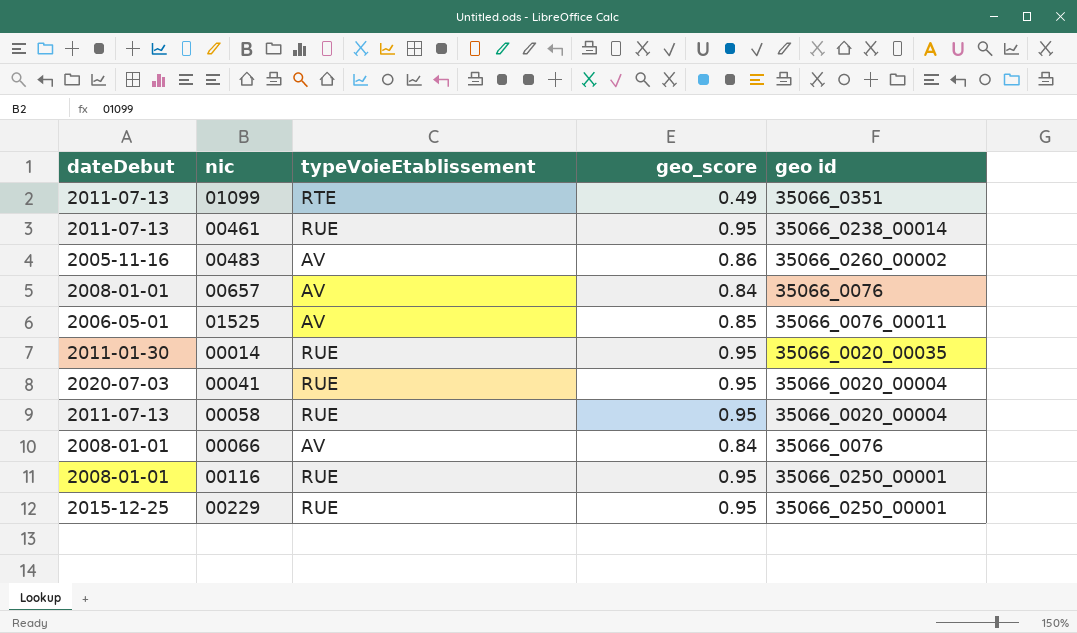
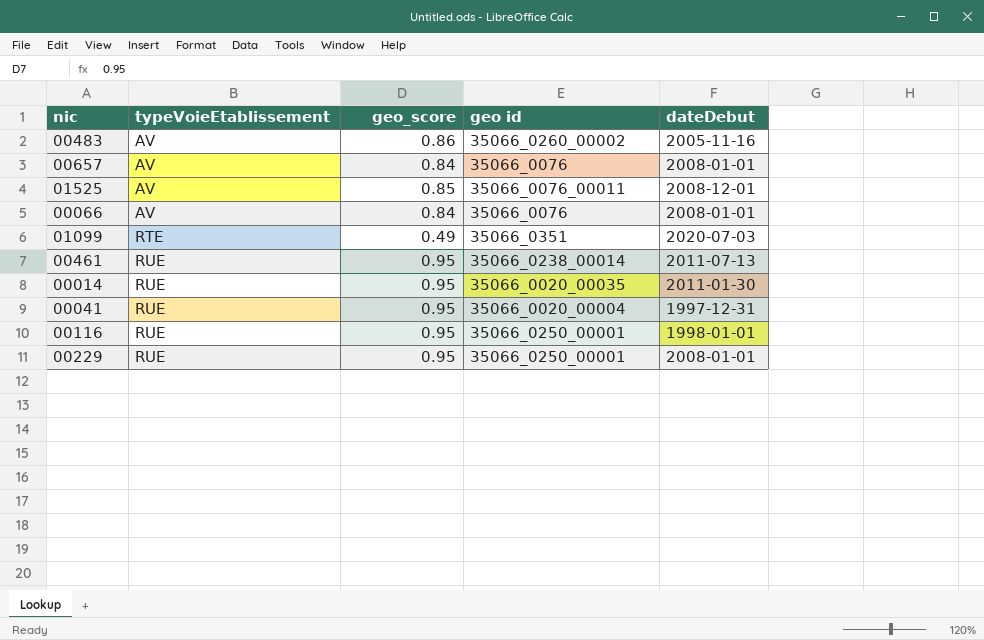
row order: none -> typeVoieEtablissement ascending
column dateDebut | position: 1 -> 5
row 00058: 2011-07-13 | RUE | 0.95 | 35066_0020_00004 -> none
01525 | dateDebut: 2006-05-01 -> 2008-12-01
01099 | dateDebut: 2011-07-13 -> 2020-07-03
00041 | dateDebut: 2020-07-03 -> 1997-12-31
00116 | dateDebut: 2008-01-01 -> 1998-01-01
00229 | dateDebut: 2015-12-25 -> 2008-01-01

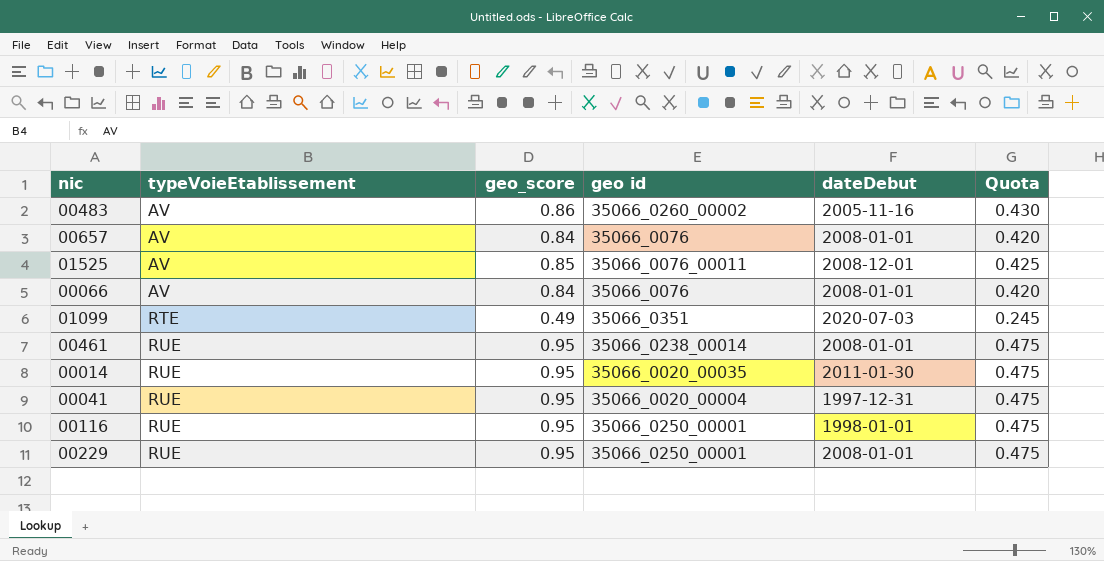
column Quota | formula: none -> [geo_score] * 0.5
00461 | dateDebut: 2011-07-13 -> 2008-01-01

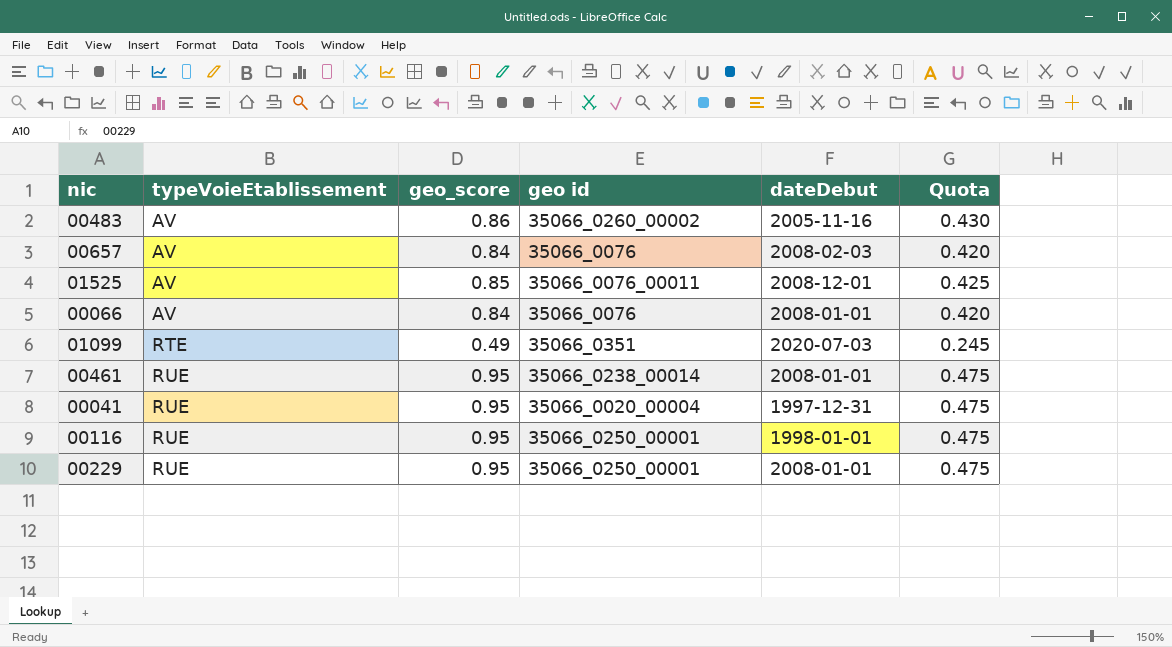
row 00014: RUE | 0.95 | 35066_0020_00035 | 2011-01-30 | 0.475 -> none
00657 | dateDebut: 2008-01-01 -> 2008-02-03

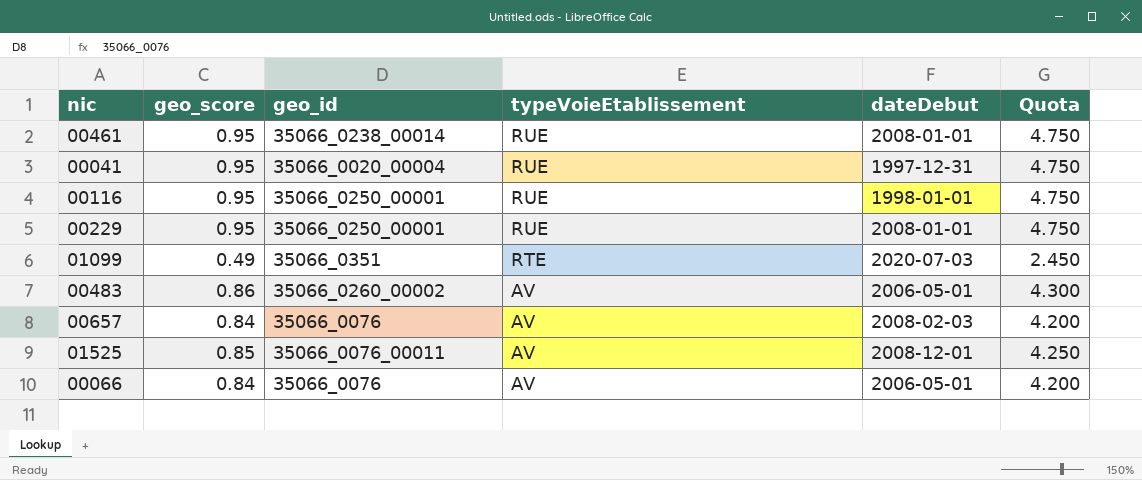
row order: typeVoieEtablissement ascending -> typeVoieEtablissement descending
column name: geo id -> geo_id
column typeVoieEtablissement | position: 2 -> 4
column Quota | formula: [geo_score] * 0.5 -> [geo_score] * 5
00483 | dateDebut: 2005-11-16 -> 2006-05-01
00066 | dateDebut: 2008-01-01 -> 2006-05-01

